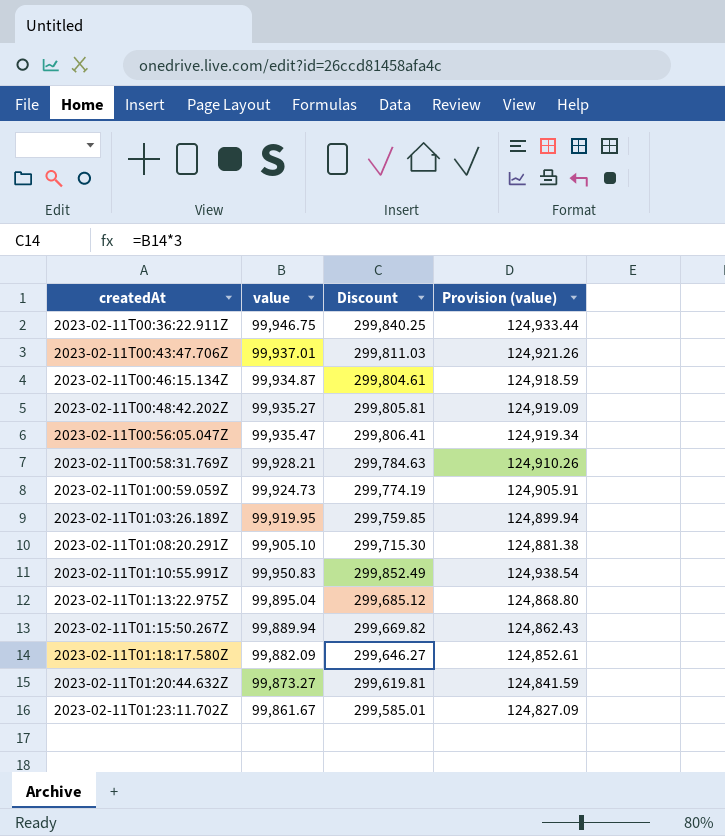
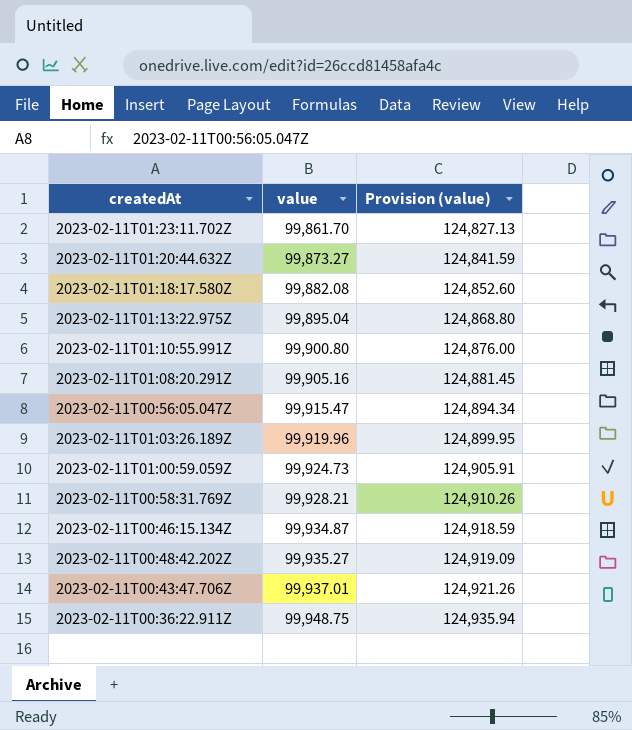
row order: createdAt ascending -> value ascending
column Discount | formula: [value] * 3 -> none
row 2023-02-11T01:15:50.267Z: 99,889.94 | 299,669.82 | 124,862.43 -> none
2023-02-11T01:23:11.702Z | value: 99,861.67 -> 99,861.70
2023-02-11T01:23:11.702Z | Provision (value): 124,827.09 -> 124,827.13
2023-02-11T01:18:17.580Z | value: 99,882.09 -> 99,882.08
2023-02-11T01:18:17.580Z | Provision (value): 124,852.61 -> 124,852.60
2023-02-11T01:10:55.991Z | value: 99,950.83 -> 99,900.80
2023-02-11T01:10:55.991Z | Provision (value): 124,938.54 -> 124,876.00
2023-02-11T01:08:20.291Z | value: 99,905.10 -> 99,905.16
2023-02-11T01:08:20.291Z | Provision (value): 124,881.38 -> 124,881.45
2023-02-11T00:56:05.047Z | value: 99,935.47 -> 99,915.47
2023-02-11T00:56:05.047Z | Provision (value): 124,919.34 -> 124,894.34
2023-02-11T01:03:26.189Z | value: 99,919.95 -> 99,919.96
2023-02-11T01:03:26.189Z | Provision (value): 124,899.94 -> 124,899.95
2023-02-11T00:36:22.911Z | value: 99,946.75 -> 99,948.75
2023-02-11T00:36:22.911Z | Provision (value): 124,933.44 -> 124,935.94

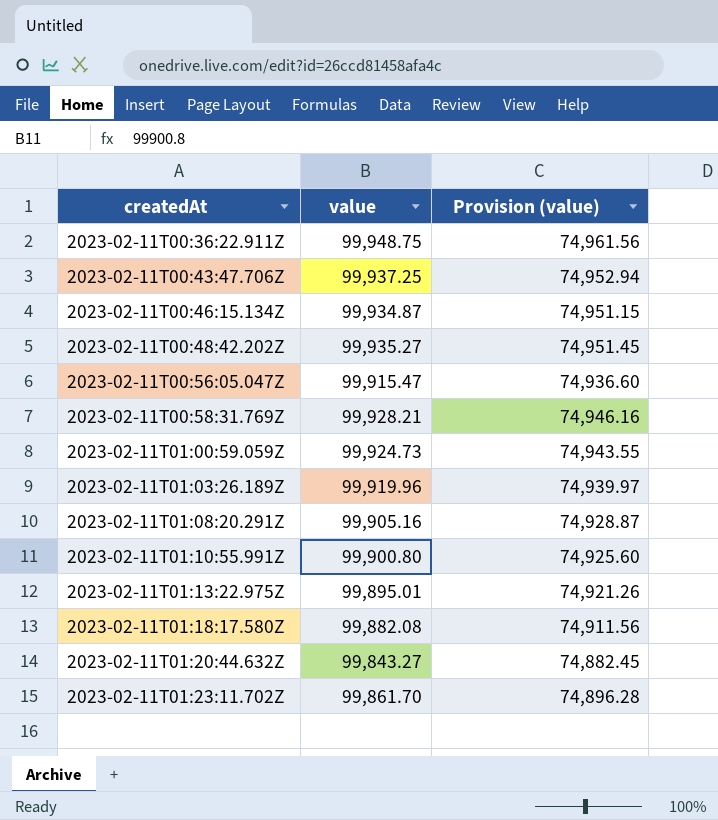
row order: value ascending -> createdAt ascending
column Provision (value) | formula: [value] * 1.25 -> [value] * 0.75
2023-02-11T00:43:47.706Z | value: 99,937.01 -> 99,937.25
2023-02-11T01:13:22.975Z | value: 99,895.04 -> 99,895.01
2023-02-11T01:20:44.632Z | value: 99,873.27 -> 99,843.27

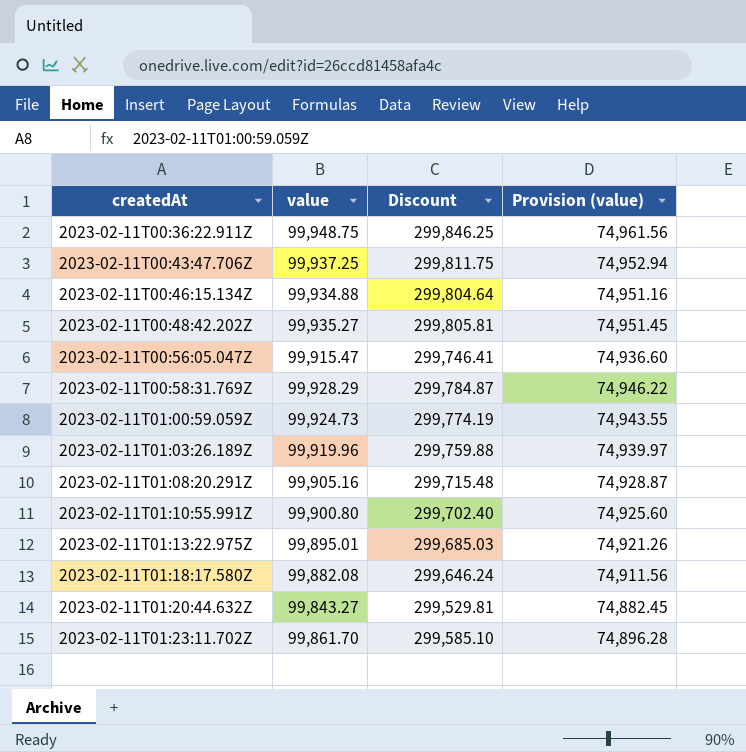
column Discount | formula: none -> [value] * 3
2023-02-11T00:46:15.134Z | value: 99,934.87 -> 99,934.88
2023-02-11T00:46:15.134Z | Provision (value): 74,951.15 -> 74,951.16
2023-02-11T00:58:31.769Z | value: 99,928.21 -> 99,928.29
2023-02-11T00:58:31.769Z | Provision (value): 74,946.16 -> 74,946.22

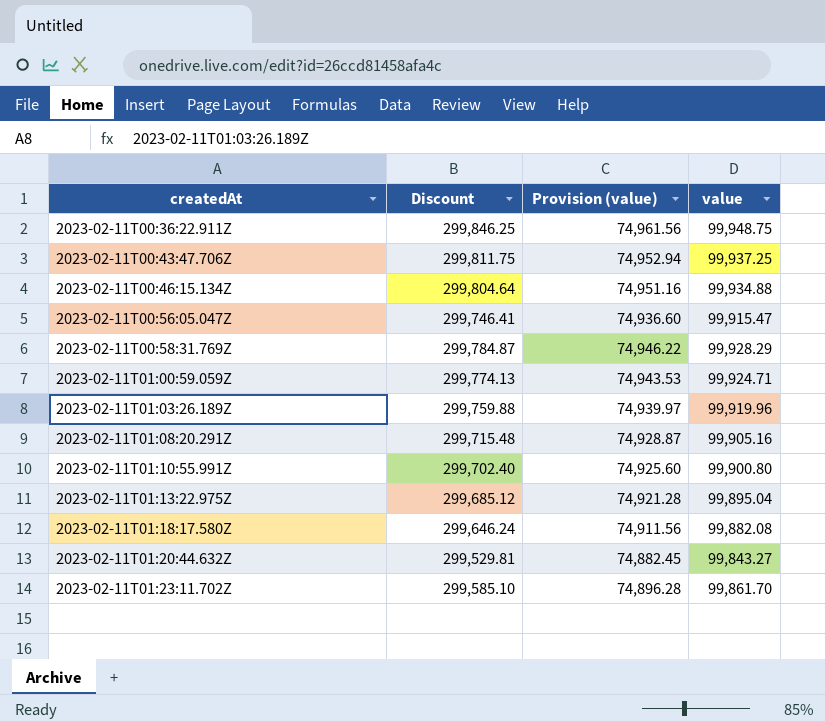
column value | position: 2 -> 4
row 2023-02-11T00:48:42.202Z: 99,935.27 | 299,805.81 | 74,951.45 -> none
2023-02-11T01:00:59.059Z | Discount: 299,774.19 -> 299,774.13
2023-02-11T01:00:59.059Z | Provision (value): 74,943.55 -> 74,943.53
2023-02-11T01:00:59.059Z | value: 99,924.73 -> 99,924.71
2023-02-11T01:13:22.975Z | Discount: 299,685.03 -> 299,685.12
2023-02-11T01:13:22.975Z | Provision (value): 74,921.26 -> 74,921.28
2023-02-11T01:13:22.975Z | value: 99,895.01 -> 99,895.04

